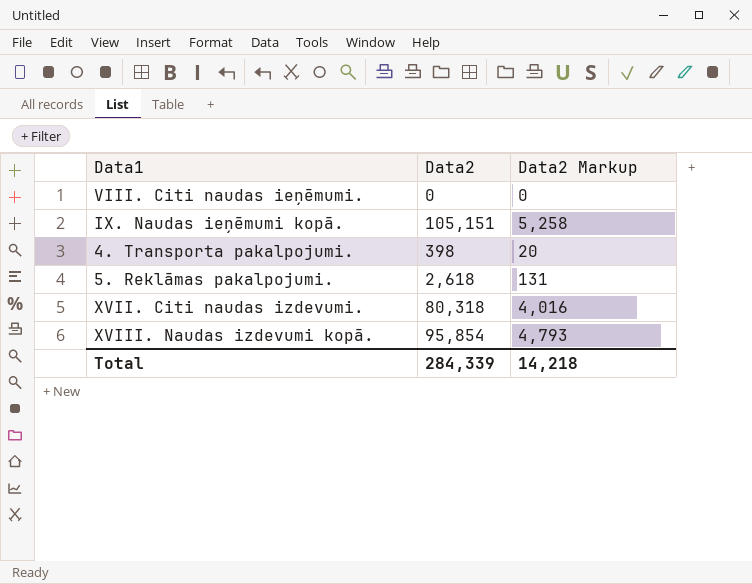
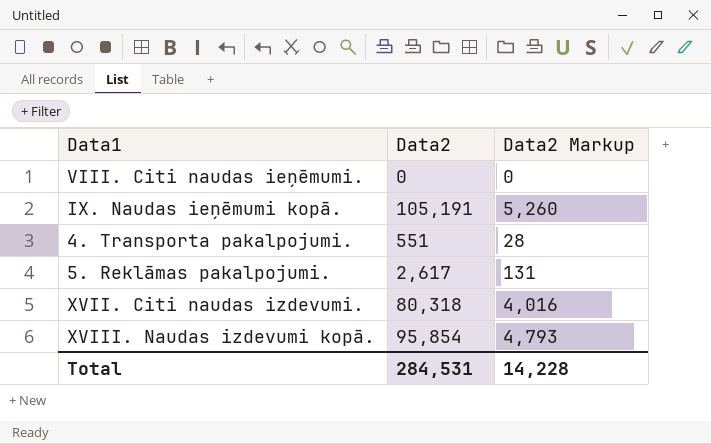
IX. Naudas ieņēmumi kopā. | Data2: 105,151 -> 105,191
IX. Naudas ieņēmumi kopā. | Data2 Markup: 5,258 -> 5,260
4. Transporta pakalpojumi. | Data2: 398 -> 551
4. Transporta pakalpojumi. | Data2 Markup: 20 -> 28
5. Reklāmas pakalpojumi. | Data2: 2,618 -> 2,617
Total | Data2: 284,339 -> 284,531
Total | Data2 Markup: 14,218 -> 14,228

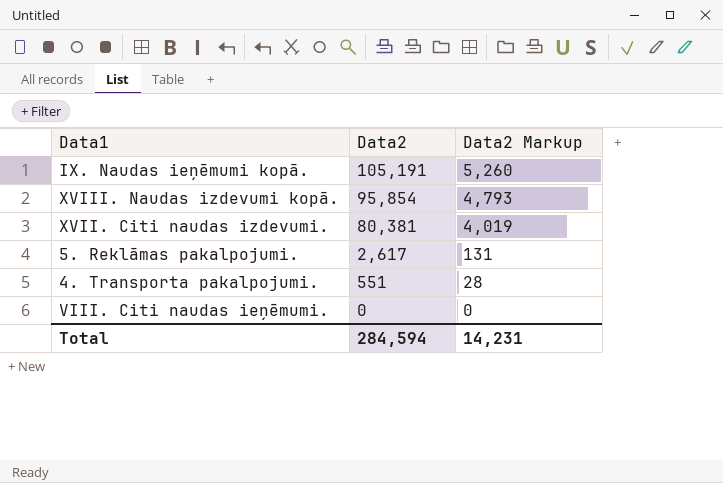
row order: none -> Data2 descending
XVII. Citi naudas izdevumi. | Data2: 80,318 -> 80,381
XVII. Citi naudas izdevumi. | Data2 Markup: 4,016 -> 4,019
Total | Data2: 284,531 -> 284,594
Total | Data2 Markup: 14,228 -> 14,231

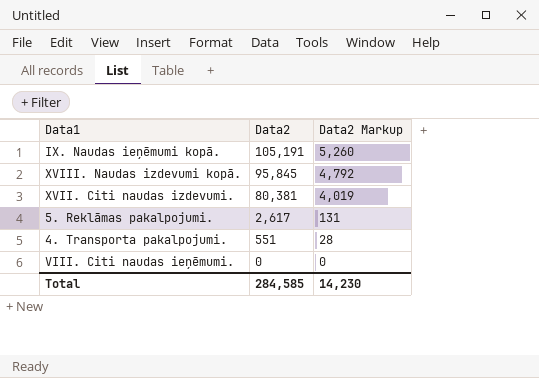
XVIII. Naudas izdevumi kopā. | Data2: 95,854 -> 95,845
XVIII. Naudas izdevumi kopā. | Data2 Markup: 4,793 -> 4,792
Total | Data2: 284,594 -> 284,585
Total | Data2 Markup: 14,231 -> 14,230

